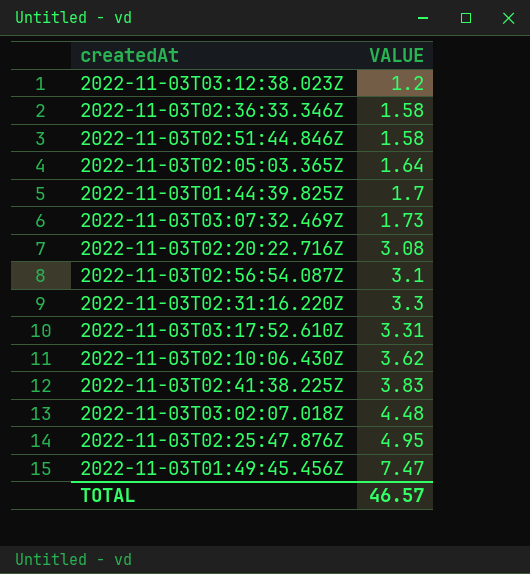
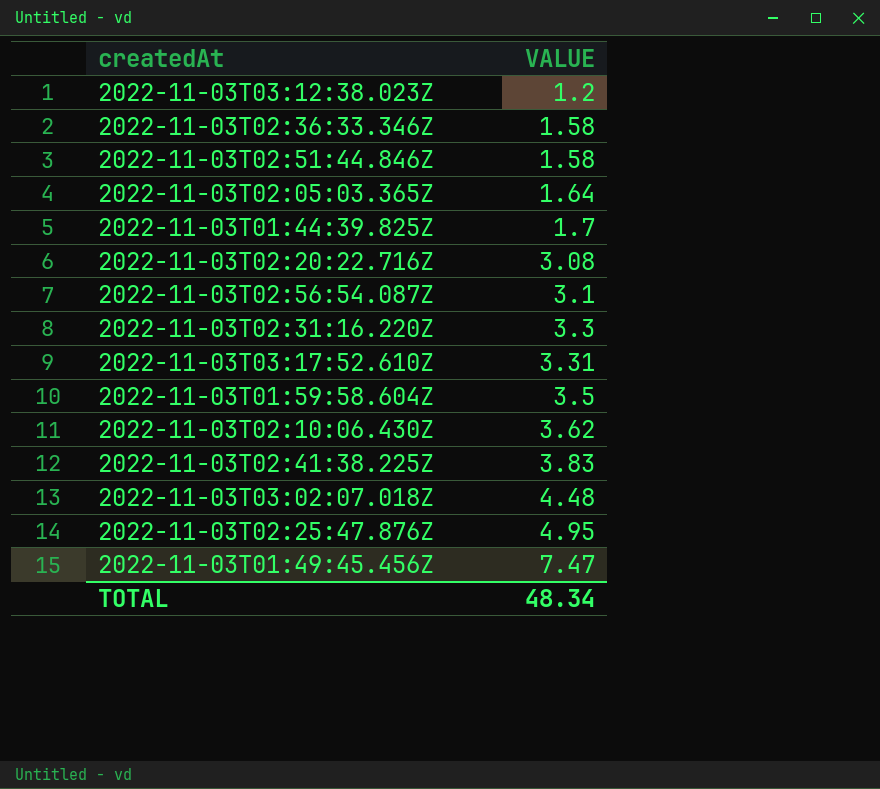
row 2022-11-03T03:07:32.469Z: 1.73 -> none
row 2022-11-03T01:59:58.604Z: none -> 3.5
TOTAL | VALUE: 46.57 -> 48.34

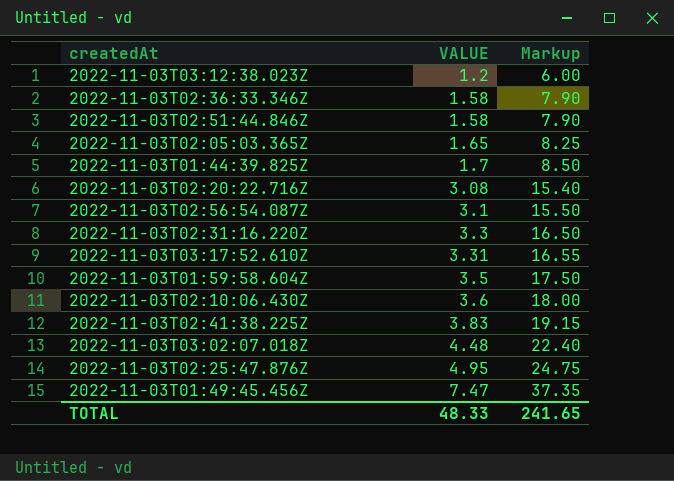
column Markup | formula: none -> [VALUE] * 5
2022-11-03T02:05:03.365Z | VALUE: 1.64 -> 1.65
2022-11-03T02:10:06.430Z | VALUE: 3.62 -> 3.6
TOTAL | VALUE: 48.34 -> 48.33

